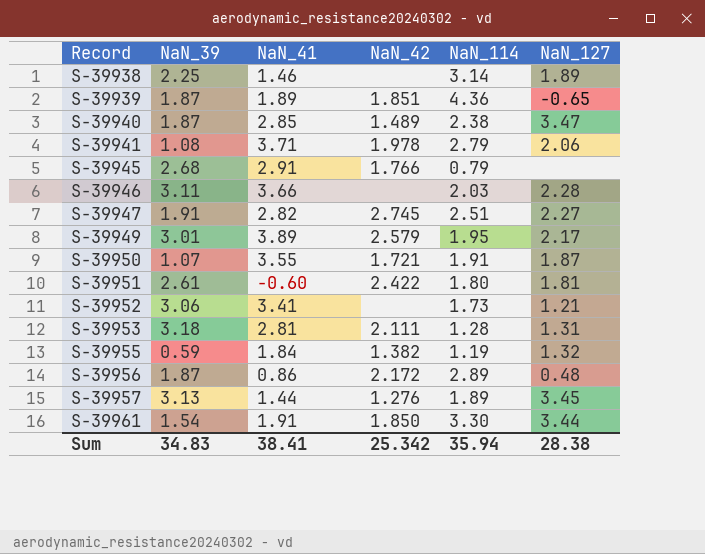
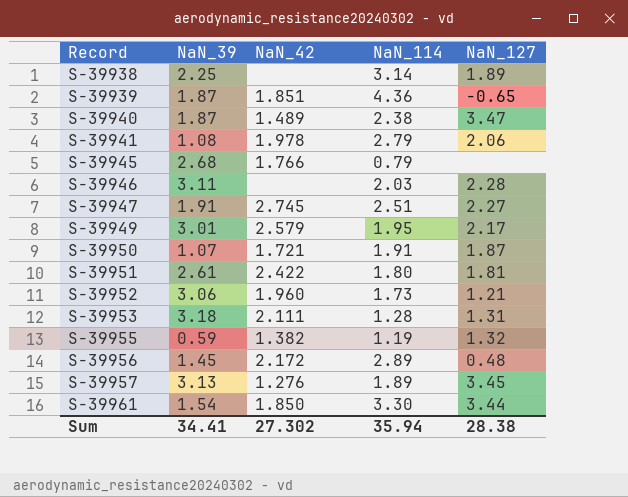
column NaN_41 | position: 3 -> none
S-39952 | NaN_42: none -> 1.960
S-39956 | NaN_39: 1.87 -> 1.45
Sum | NaN_39: 34.83 -> 34.41
Sum | NaN_42: 25.342 -> 27.302

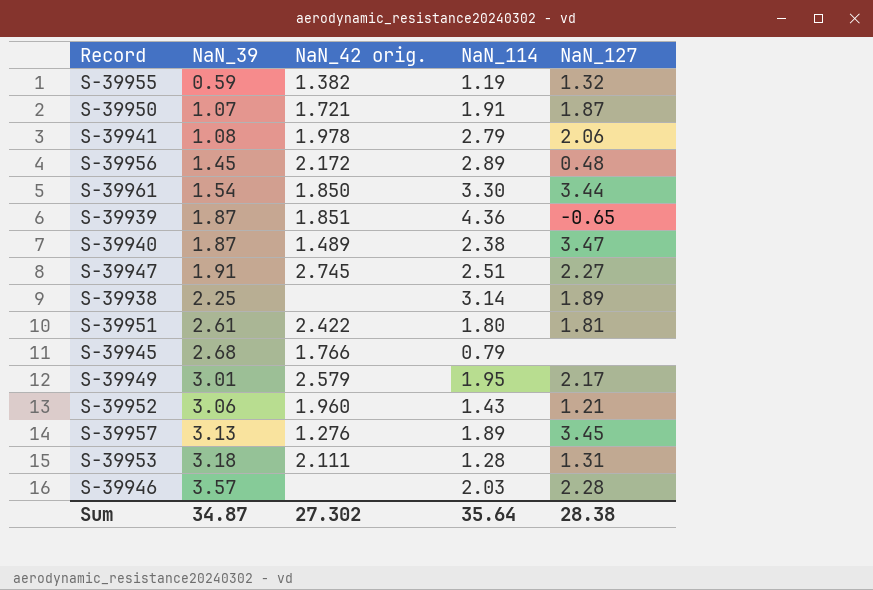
row order: Record ascending -> NaN_39 ascending
column name: NaN_42 -> NaN_42 orig.
S-39952 | NaN_114: 1.73 -> 1.43
S-39946 | NaN_39: 3.11 -> 3.57
Sum | NaN_39: 34.41 -> 34.87
Sum | NaN_114: 35.94 -> 35.64

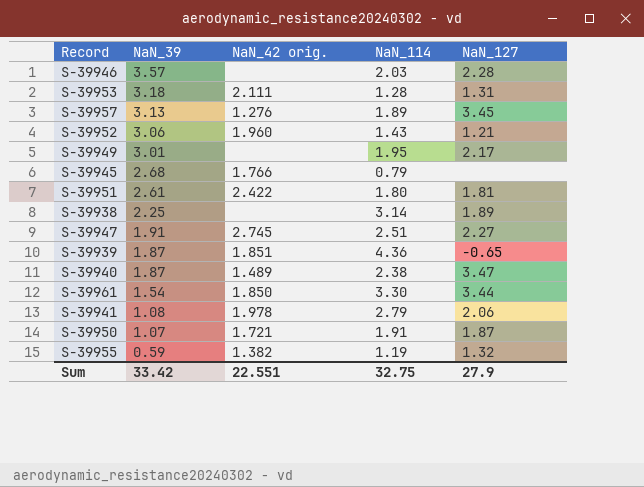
row order: NaN_39 ascending -> NaN_39 descending
row S-39956: 1.45 | 2.172 | 2.89 | 0.48 -> none
S-39949 | NaN_42 orig.: 2.579 -> none
Sum | NaN_39: 34.87 -> 33.42
Sum | NaN_42 orig.: 27.302 -> 22.551
Sum | NaN_114: 35.64 -> 32.75
Sum | NaN_127: 28.38 -> 27.9

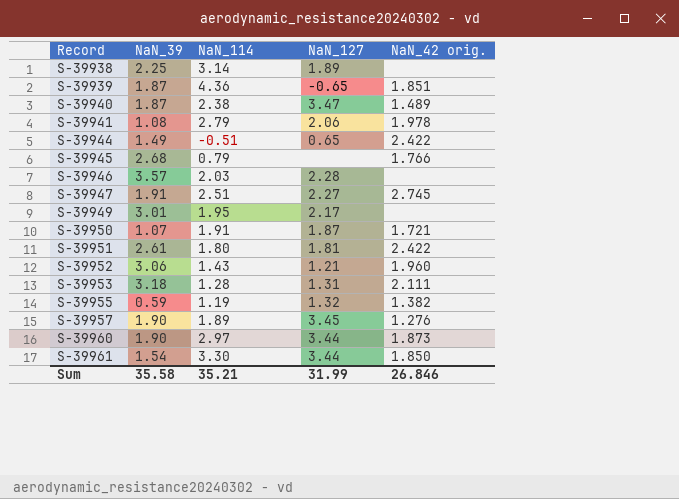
row order: NaN_39 descending -> Record ascending
column NaN_42 orig. | position: 3 -> 5
row S-39944: none -> 1.49 | -0.51 | 0.65 | 2.422
S-39957 | NaN_39: 3.13 -> 1.90
row S-39960: none -> 1.90 | 2.97 | 3.44 | 1.873
Sum | NaN_39: 33.42 -> 35.58
Sum | NaN_114: 32.75 -> 35.21
Sum | NaN_127: 27.9 -> 31.99
Sum | NaN_42 orig.: 22.551 -> 26.846

